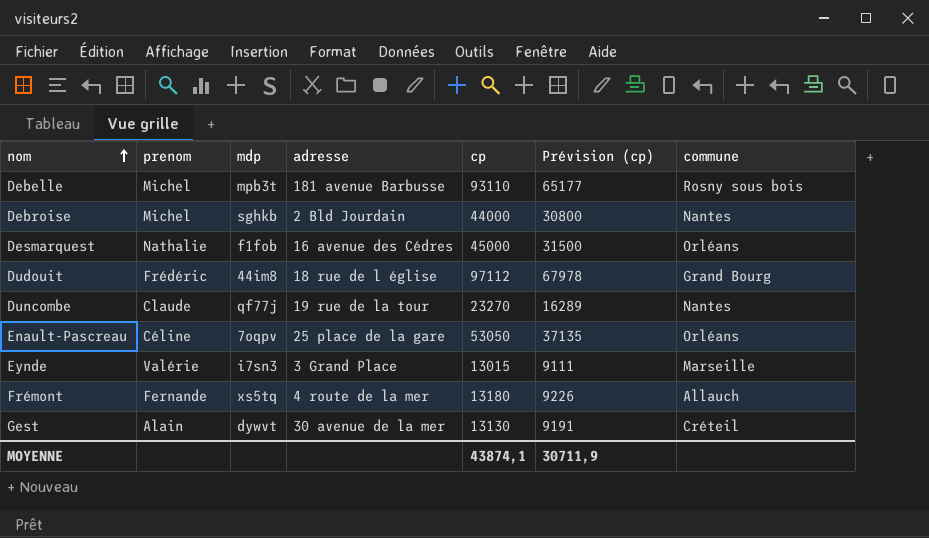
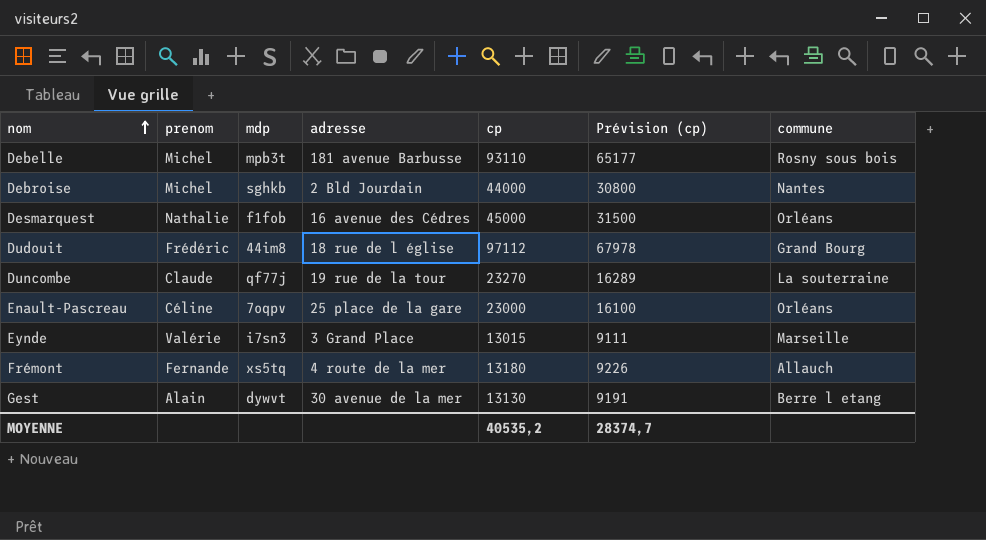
Duncombe | commune: Nantes -> La souterraine
Enault-Pascreau | cp: 53050 -> 23000
Enault-Pascreau | Prévision (cp): 37135 -> 16100
Gest | commune: Créteil -> Berre l etang
MOYENNE | cp: 43874,1 -> 40535,2
MOYENNE | Prévision (cp): 30711,9 -> 28374,7

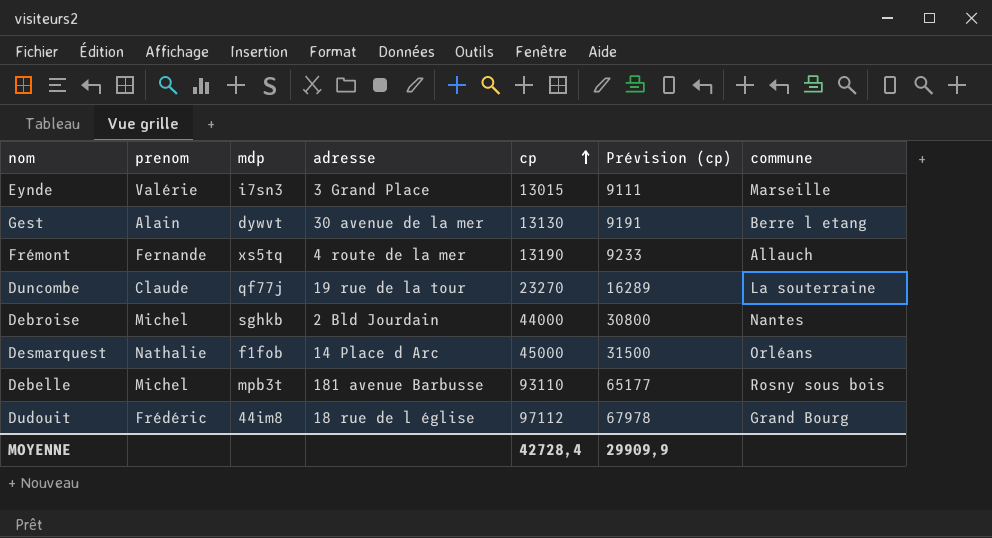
row order: nom ascending -> cp ascending
row Enault-Pascreau: Céline | 7oqpv | 25 place de la gare | 23000 | 16100 | Orléans -> none
Frémont | cp: 13180 -> 13190
Frémont | Prévision (cp): 9226 -> 9233
Desmarquest | adresse: 16 avenue des Cédres -> 14 Place d Arc
MOYENNE | cp: 40535,2 -> 42728,4
MOYENNE | Prévision (cp): 28374,7 -> 29909,9

